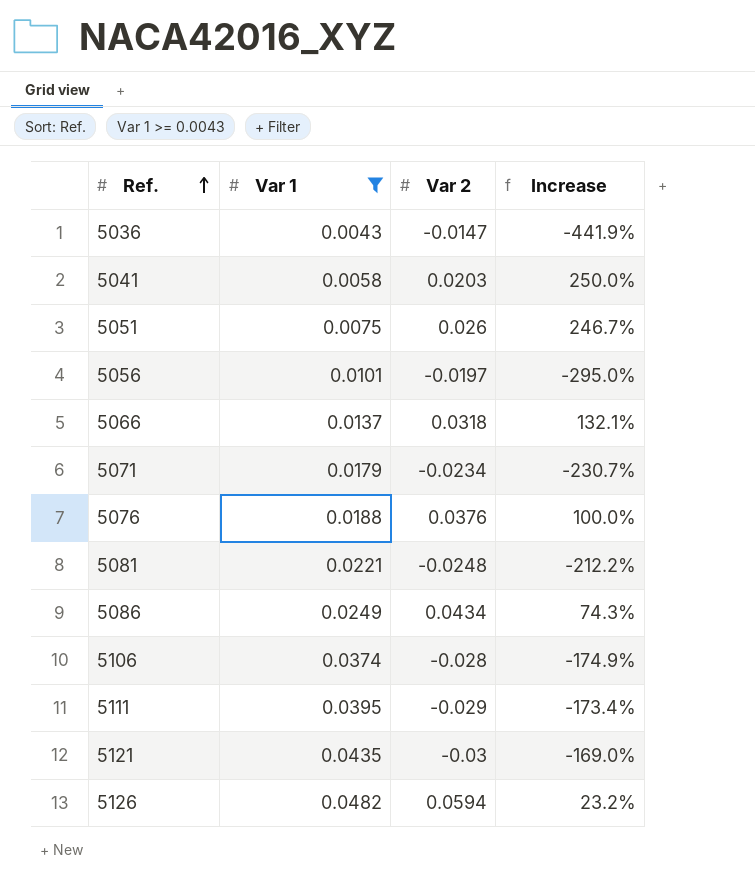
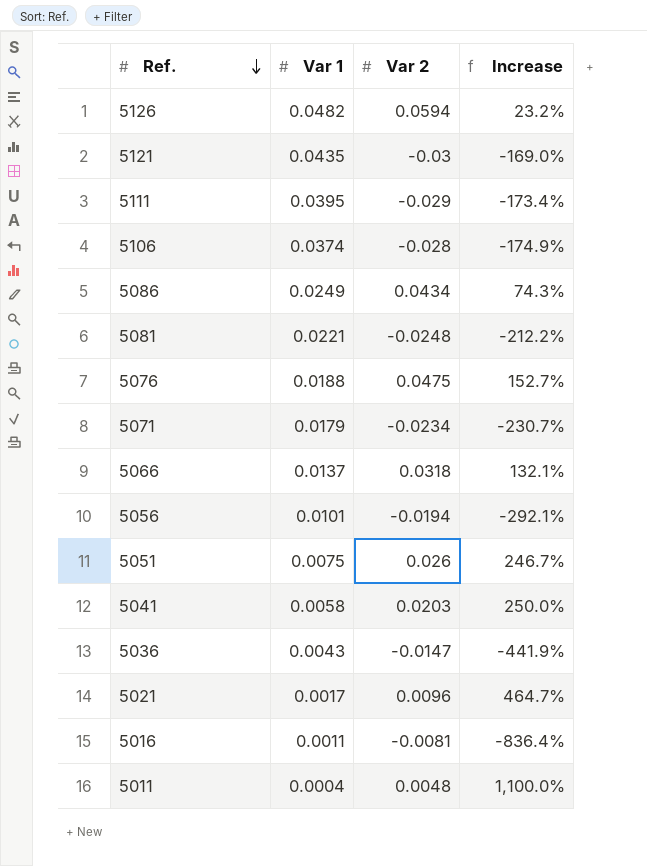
filter: Var 1 >= 0.0043 -> none
row order: Ref. ascending -> Ref. descending
5076 | Var 2: 0.0376 -> 0.0475
5076 | Increase: 100.0% -> 152.7%
5056 | Var 2: -0.0197 -> -0.0194
5056 | Increase: -295.0% -> -292.1%

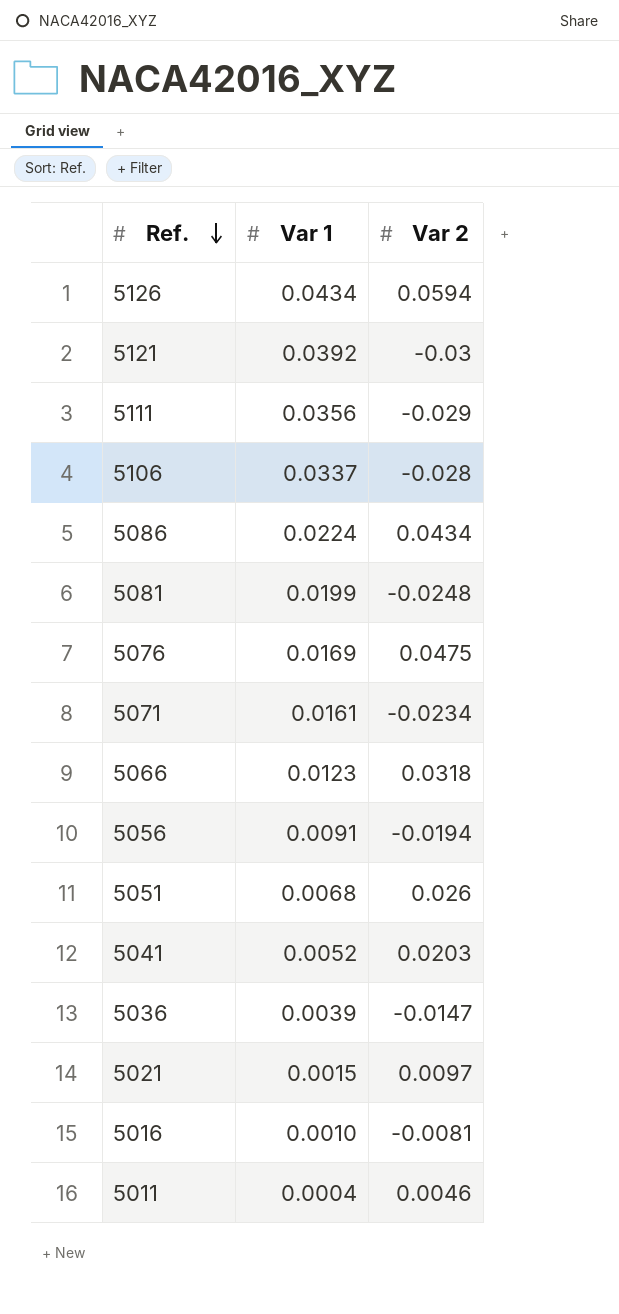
column Increase | formula: ([Var 2] - [Var 1]) / [Var 1] -> none
5126 | Var 1: 0.0482 -> 0.0434
5121 | Var 1: 0.0435 -> 0.0392
5111 | Var 1: 0.0395 -> 0.0356
5106 | Var 1: 0.0374 -> 0.0337
5086 | Var 1: 0.0249 -> 0.0224
5081 | Var 1: 0.0221 -> 0.0199
5076 | Var 1: 0.0188 -> 0.0169
5071 | Var 1: 0.0179 -> 0.0161
5066 | Var 1: 0.0137 -> 0.0123
5056 | Var 1: 0.0101 -> 0.0091
5051 | Var 1: 0.0075 -> 0.0068
5041 | Var 1: 0.0058 -> 0.0052
5036 | Var 1: 0.0043 -> 0.0039
5021 | Var 1: 0.0017 -> 0.0015
5021 | Var 2: 0.0096 -> 0.0097
5016 | Var 1: 0.0011 -> 0.0010
5011 | Var 2: 0.0048 -> 0.0046

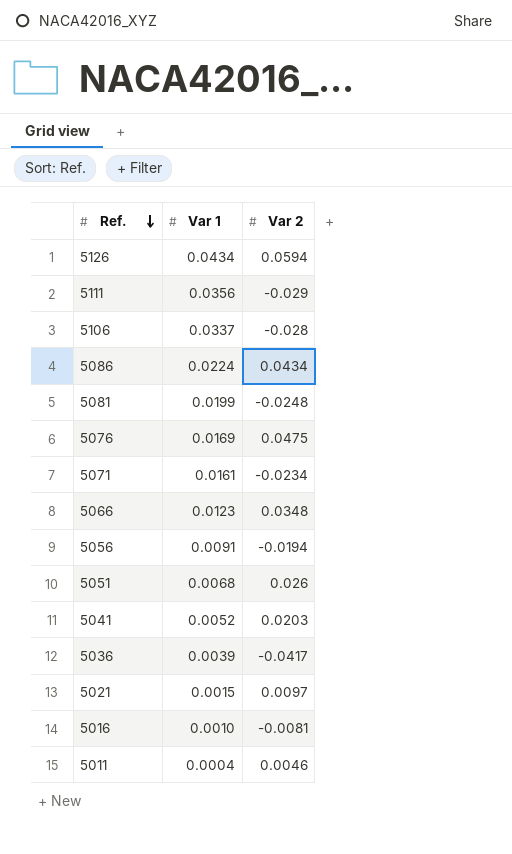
row 5121: 0.0392 | -0.03 -> none
5066 | Var 2: 0.0318 -> 0.0348
5036 | Var 2: -0.0147 -> -0.0417

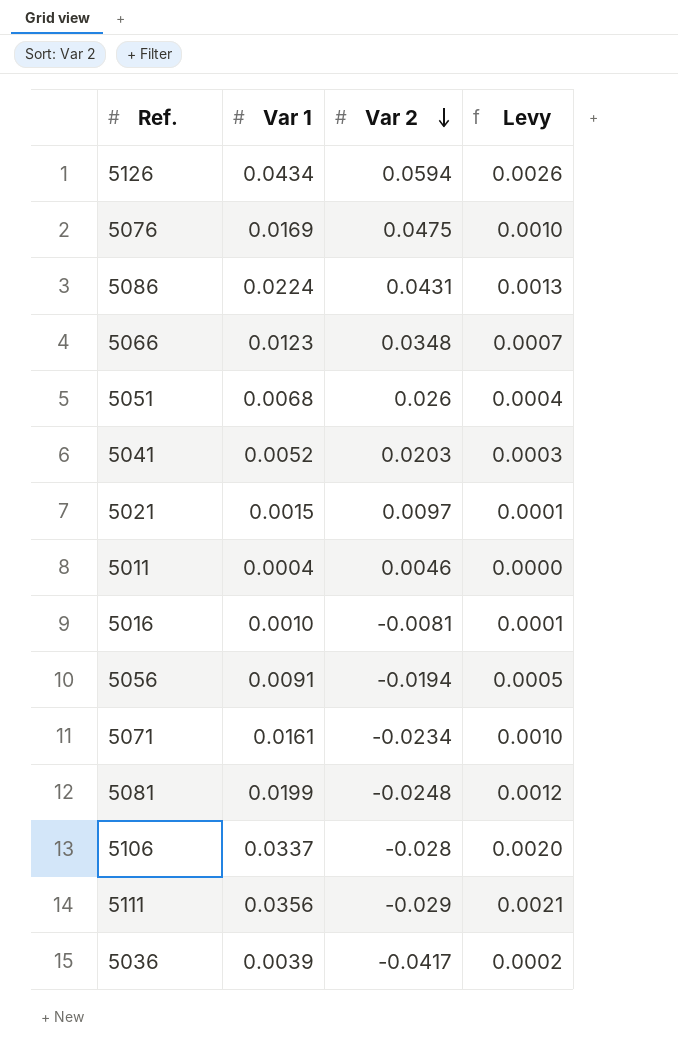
row order: Ref. descending -> Var 2 descending
column Levy | formula: none -> [Var 1] * 0.06
5086 | Var 2: 0.0434 -> 0.0431

